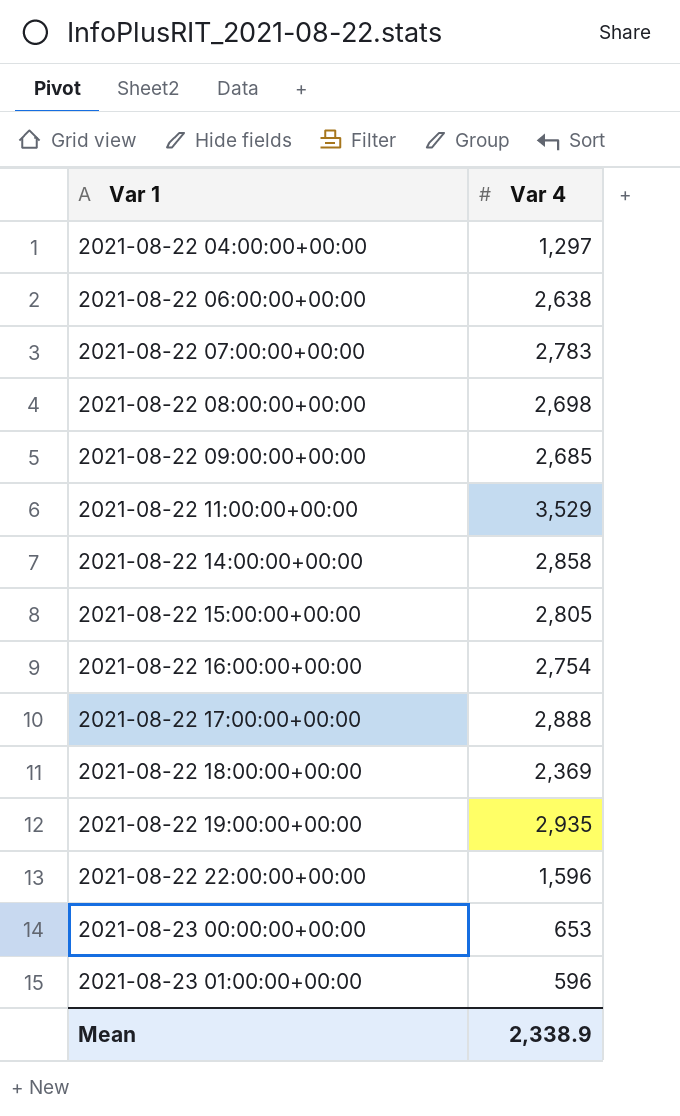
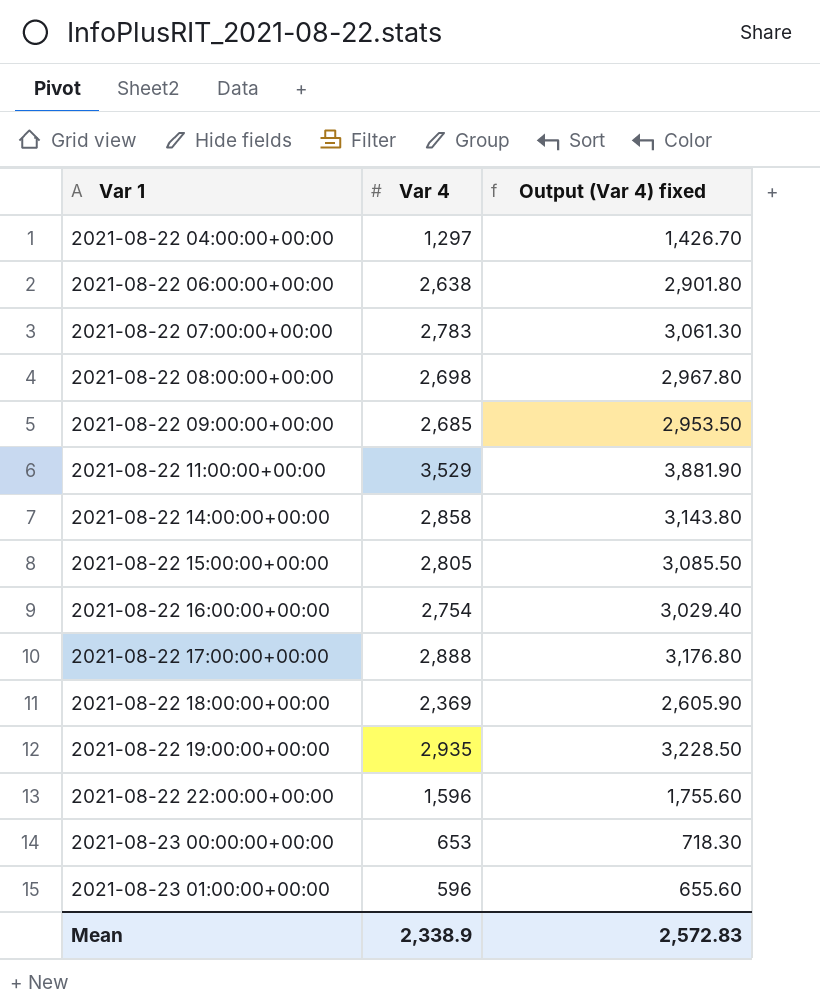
column Output (Var 4) fixed | formula: none -> [Var 4] * 1.1

